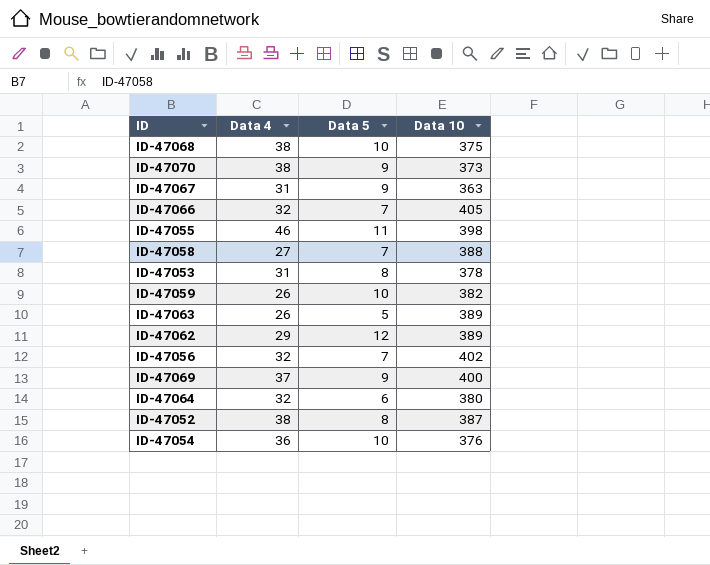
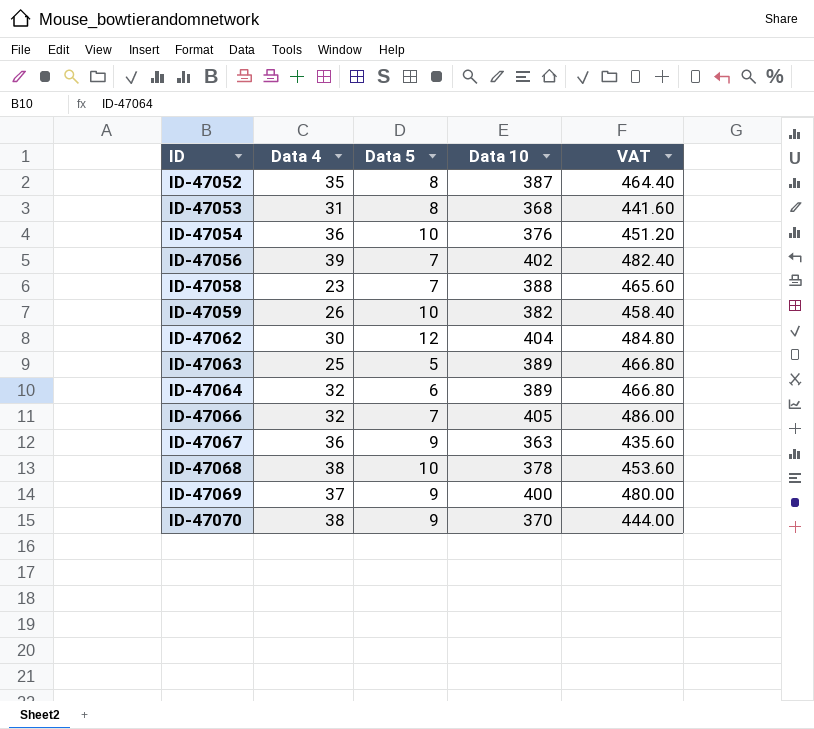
row order: none -> ID ascending
column VAT | formula: none -> [Data 10] * 1.2
row ID-47055: 46 | 11 | 398 -> none
ID-47052 | Data 4: 38 -> 35
ID-47053 | Data 10: 378 -> 368
ID-47056 | Data 4: 32 -> 39
ID-47058 | Data 4: 27 -> 23
ID-47062 | Data 4: 29 -> 30
ID-47062 | Data 10: 389 -> 404
ID-47063 | Data 4: 26 -> 25
ID-47064 | Data 10: 380 -> 389
ID-47067 | Data 4: 31 -> 36
ID-47068 | Data 10: 375 -> 378
ID-47070 | Data 10: 373 -> 370

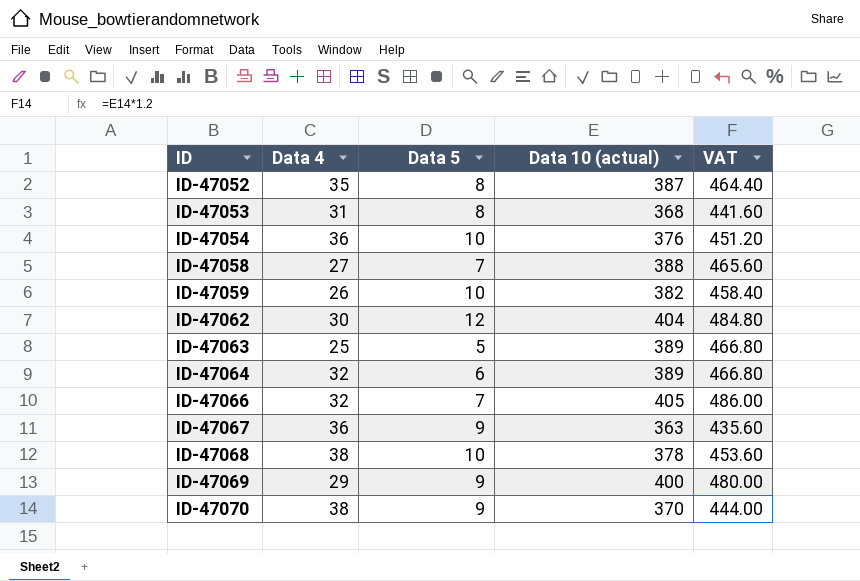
column name: Data 10 -> Data 10 (actual)
row ID-47056: 39 | 7 | 402 | 482.40 -> none
ID-47058 | Data 4: 23 -> 27
ID-47069 | Data 4: 37 -> 29

